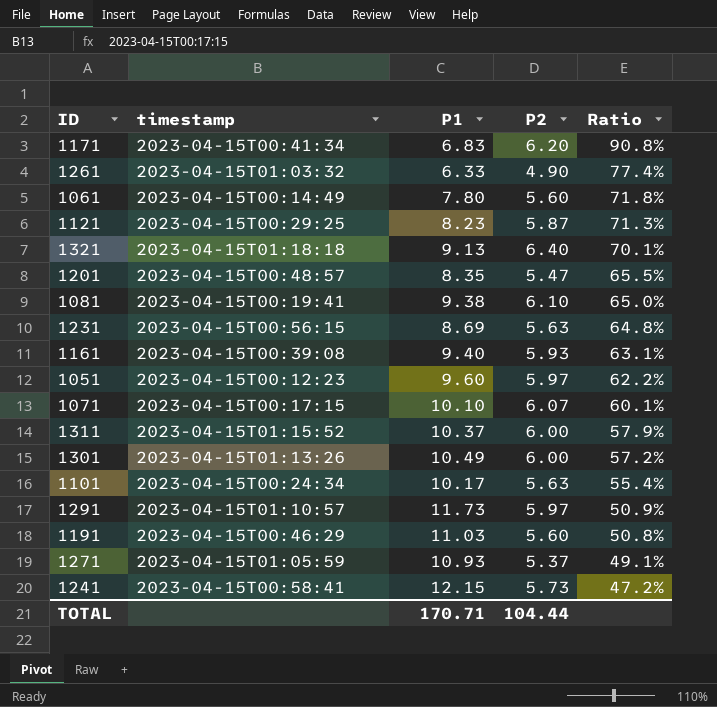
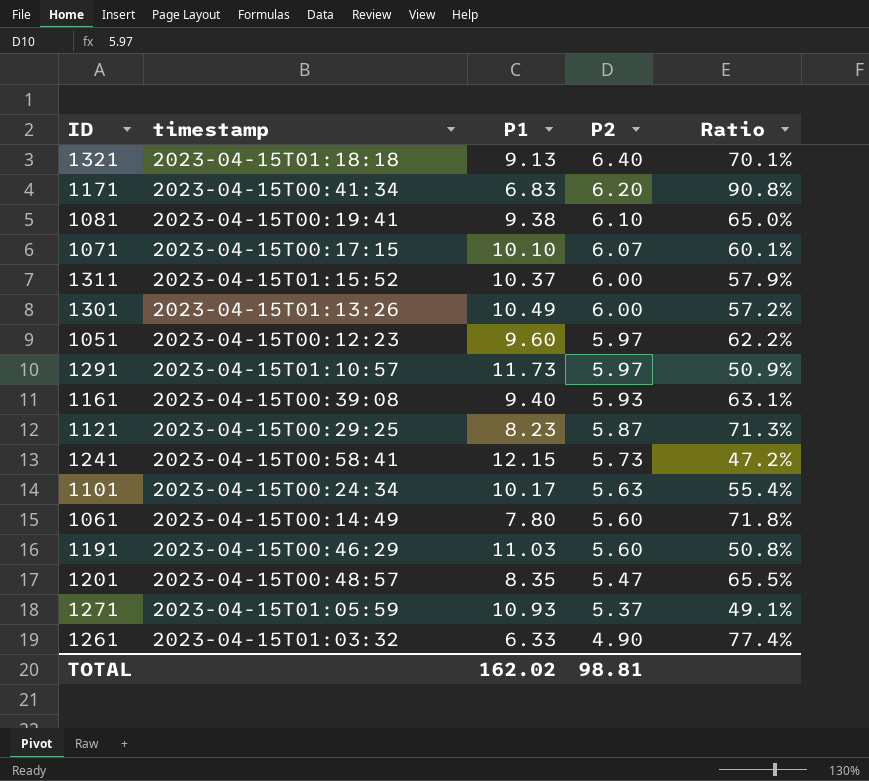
row order: Ratio descending -> P2 descending
row 1231: 2023-04-15T00:56:15 | 8.69 | 5.63 | 64.8% -> none
TOTAL | P1: 170.71 -> 162.02
TOTAL | P2: 104.44 -> 98.81

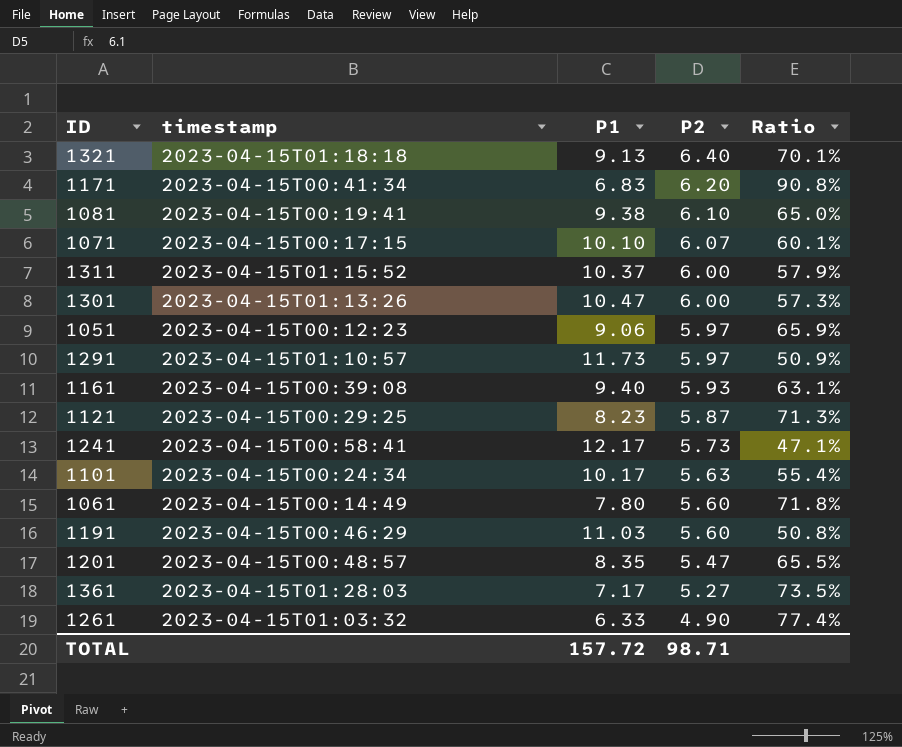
row 1271: 2023-04-15T01:05:59 | 10.93 | 5.37 | 49.1% -> none
1301 | P1: 10.49 -> 10.47
1301 | Ratio: 57.2% -> 57.3%
1051 | P1: 9.60 -> 9.06
1051 | Ratio: 62.2% -> 65.9%
1241 | P1: 12.15 -> 12.17
1241 | Ratio: 47.2% -> 47.1%
row 1361: none -> 2023-04-15T01:28:03 | 7.17 | 5.27 | 73.5%
TOTAL | P1: 162.02 -> 157.72
TOTAL | P2: 98.81 -> 98.71

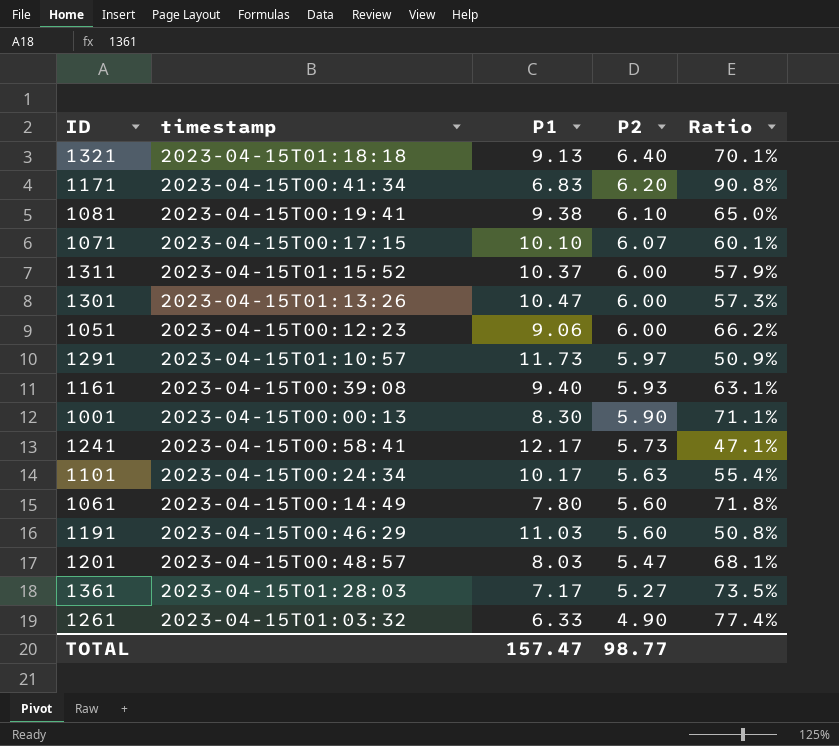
row 1121: 2023-04-15T00:29:25 | 8.23 | 5.87 | 71.3% -> none
1051 | P2: 5.97 -> 6.00
1051 | Ratio: 65.9% -> 66.2%
row 1001: none -> 2023-04-15T00:00:13 | 8.30 | 5.90 | 71.1%
1201 | P1: 8.35 -> 8.03
1201 | Ratio: 65.5% -> 68.1%
TOTAL | P1: 157.72 -> 157.47
TOTAL | P2: 98.71 -> 98.77

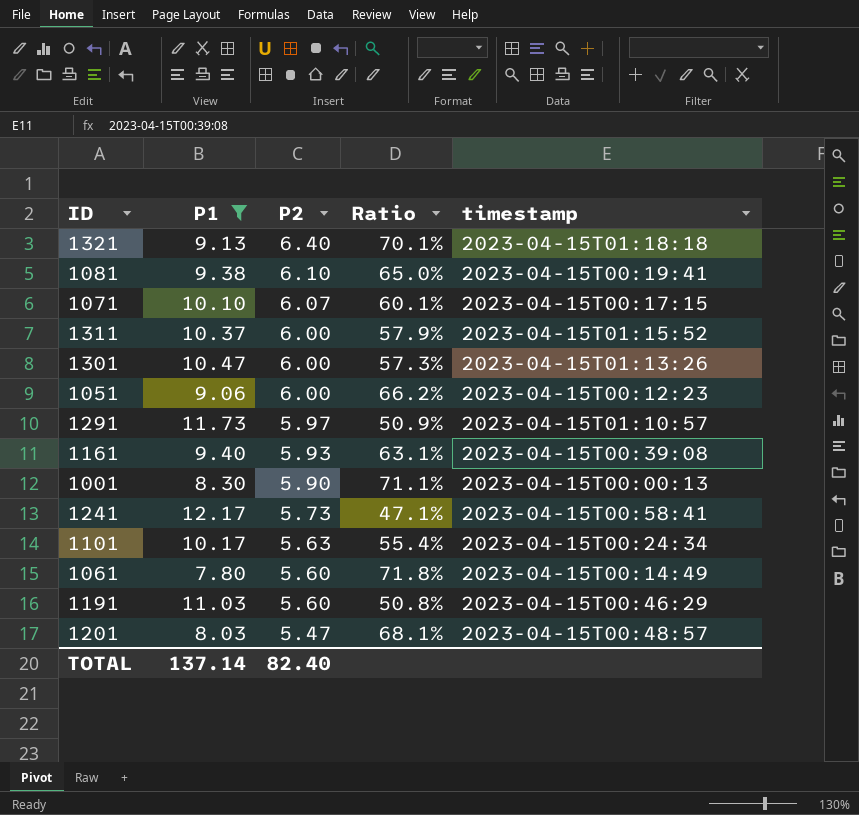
filter: none -> P1 >= 7.80
column timestamp | position: 2 -> 5
TOTAL | P1: 157.47 -> 137.14
TOTAL | P2: 98.77 -> 82.40

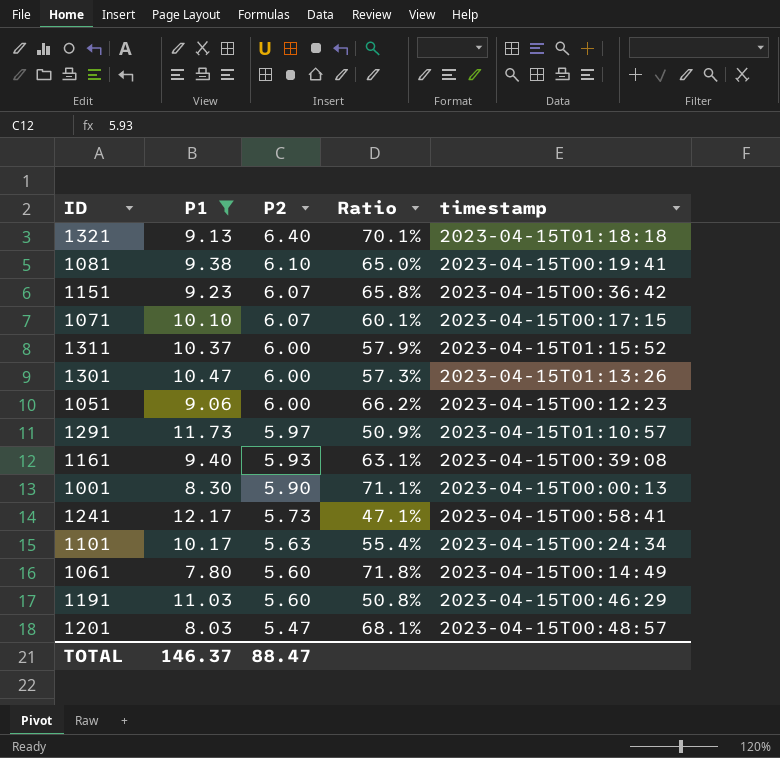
row 1151: none -> 9.23 | 6.07 | 65.8% | 2023-04-15T00:36:42
TOTAL | P1: 137.14 -> 146.37
TOTAL | P2: 82.40 -> 88.47

